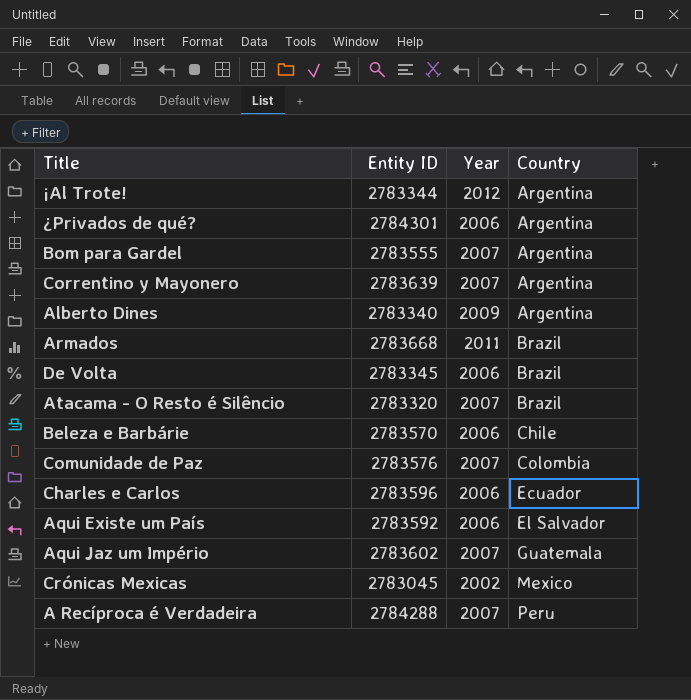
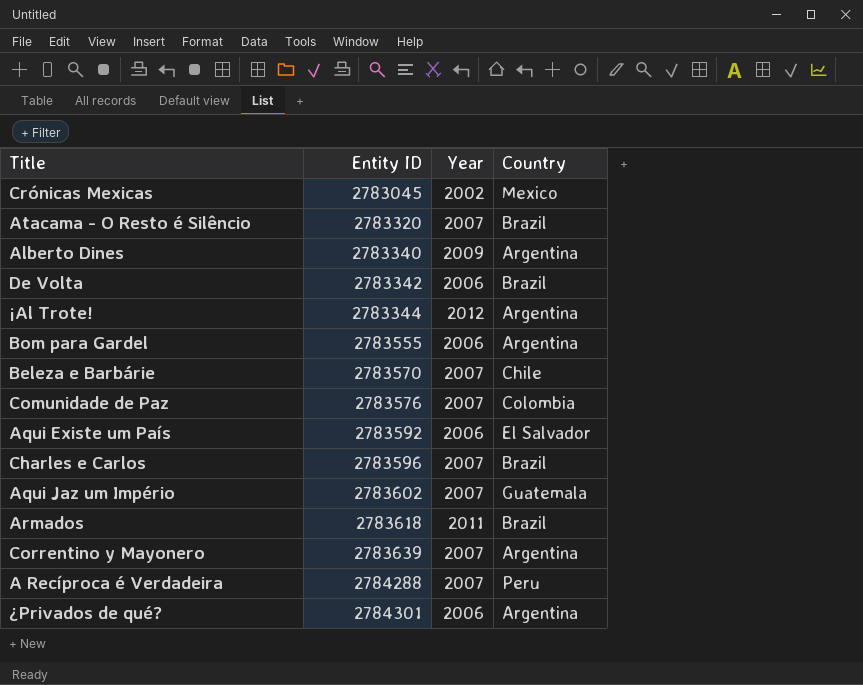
row order: Country ascending -> Entity ID ascending
De Volta | Entity ID: 2783345 -> 2783342
Bom para Gardel | Year: 2007 -> 2006
Beleza e Barbárie | Year: 2006 -> 2007
Charles e Carlos | Year: 2006 -> 2007
Charles e Carlos | Country: Ecuador -> Brazil
Armados | Entity ID: 2783668 -> 2783618

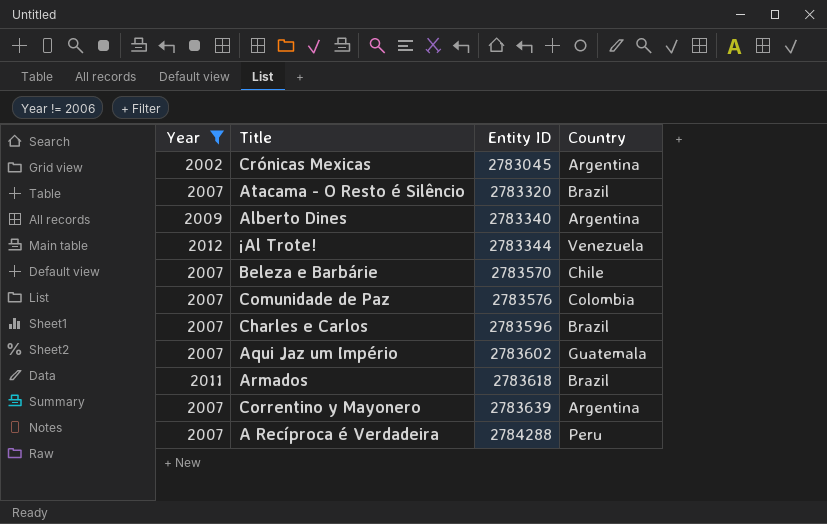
filter: none -> Year != 2006
column Year | position: 3 -> 1
Crónicas Mexicas | Country: Mexico -> Argentina
¡Al Trote! | Country: Argentina -> Venezuela

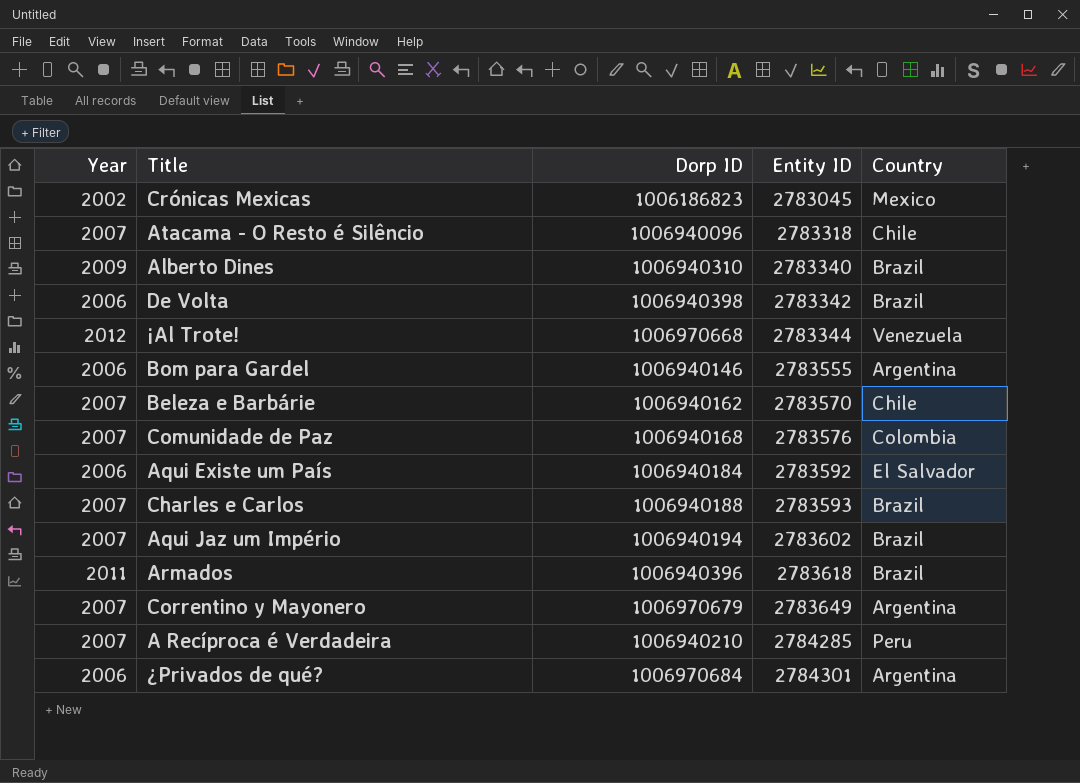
filter: Year != 2006 -> none
column Dorp ID | position: none -> 3
Crónicas Mexicas | Country: Argentina -> Mexico
Atacama - O Resto é Silêncio | Entity ID: 2783320 -> 2783318
Atacama - O Resto é Silêncio | Country: Brazil -> Chile
Alberto Dines | Country: Argentina -> Brazil
Charles e Carlos | Entity ID: 2783596 -> 2783593
Aqui Jaz um Império | Country: Guatemala -> Brazil
Correntino y Mayonero | Entity ID: 2783639 -> 2783649
A Recíproca é Verdadeira | Entity ID: 2784288 -> 2784285

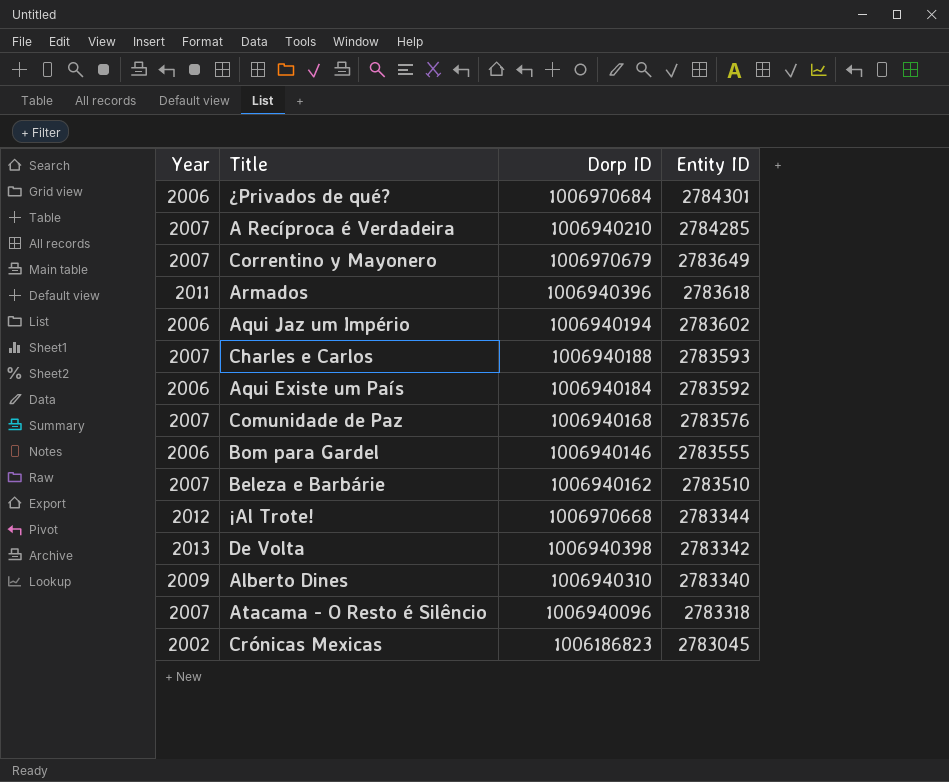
row order: Entity ID ascending -> Entity ID descending
column Country | position: 5 -> none
Aqui Jaz um Império | Year: 2007 -> 2006
Beleza e Barbárie | Entity ID: 2783570 -> 2783510
De Volta | Year: 2006 -> 2013

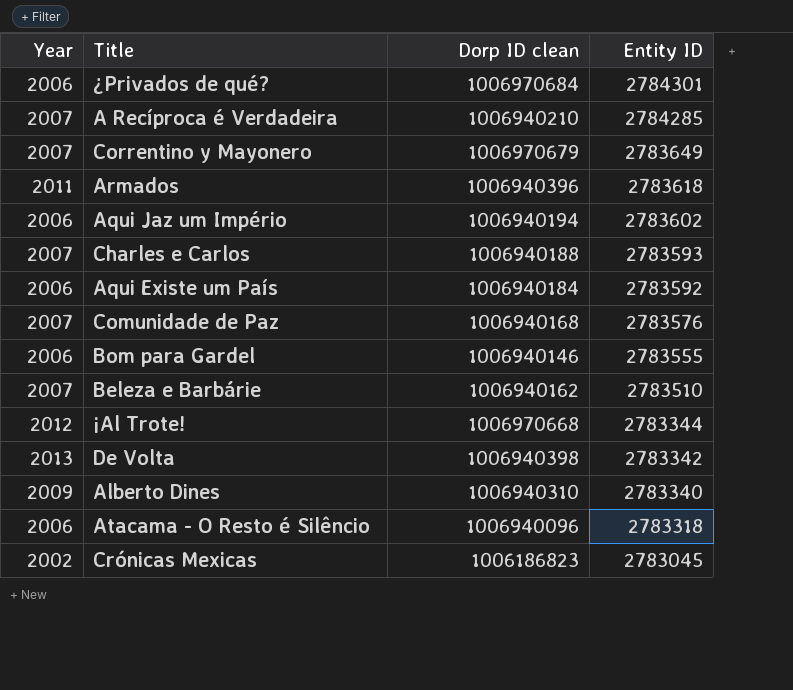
column name: Dorp ID -> Dorp ID clean
Atacama - O Resto é Silêncio | Year: 2007 -> 2006

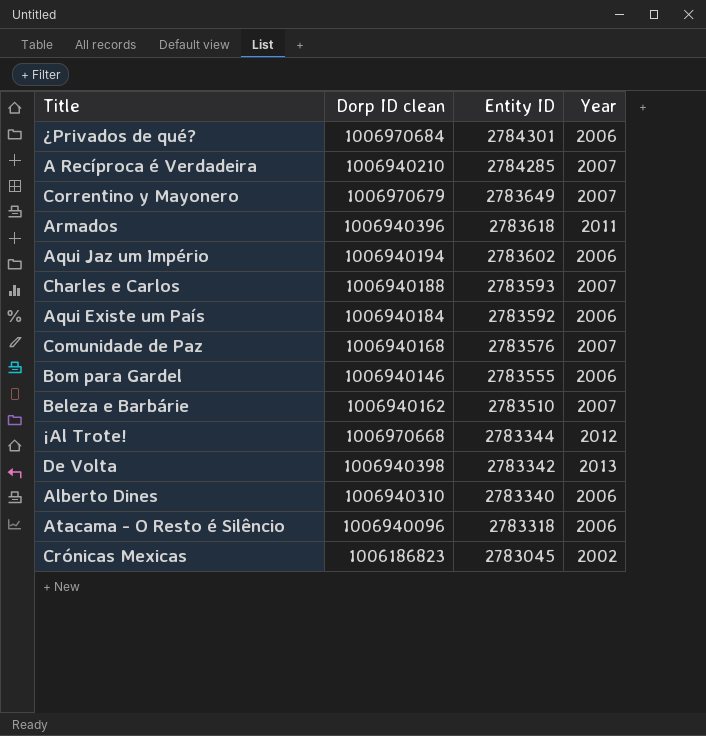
column Year | position: 1 -> 4
Alberto Dines | Year: 2009 -> 2006

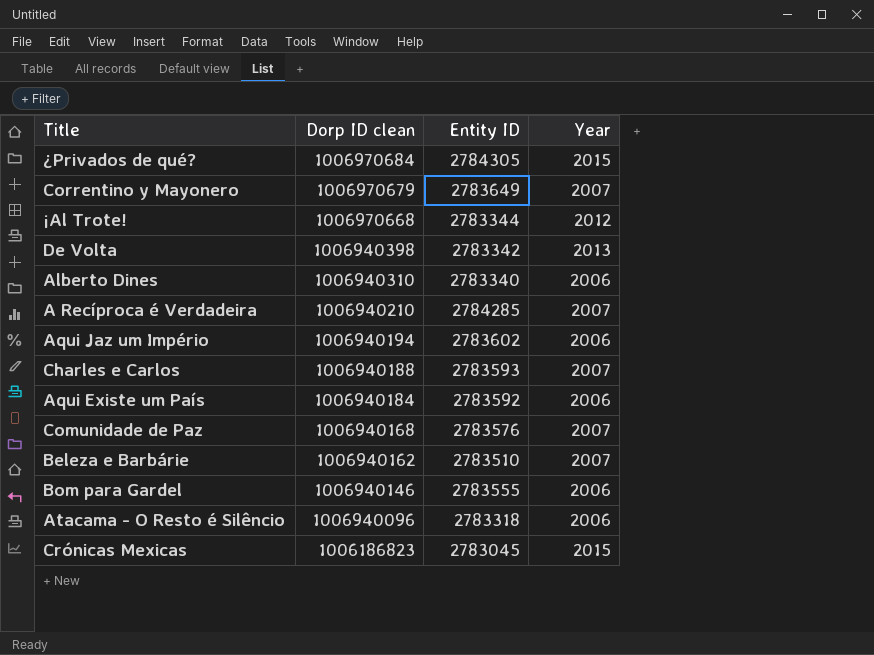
row order: Entity ID descending -> Dorp ID clean descending
row Armados: 1006940396 | 2783618 | 2011 -> none
¿Privados de qué? | Entity ID: 2784301 -> 2784305
¿Privados de qué? | Year: 2006 -> 2015
Crónicas Mexicas | Year: 2002 -> 2015

